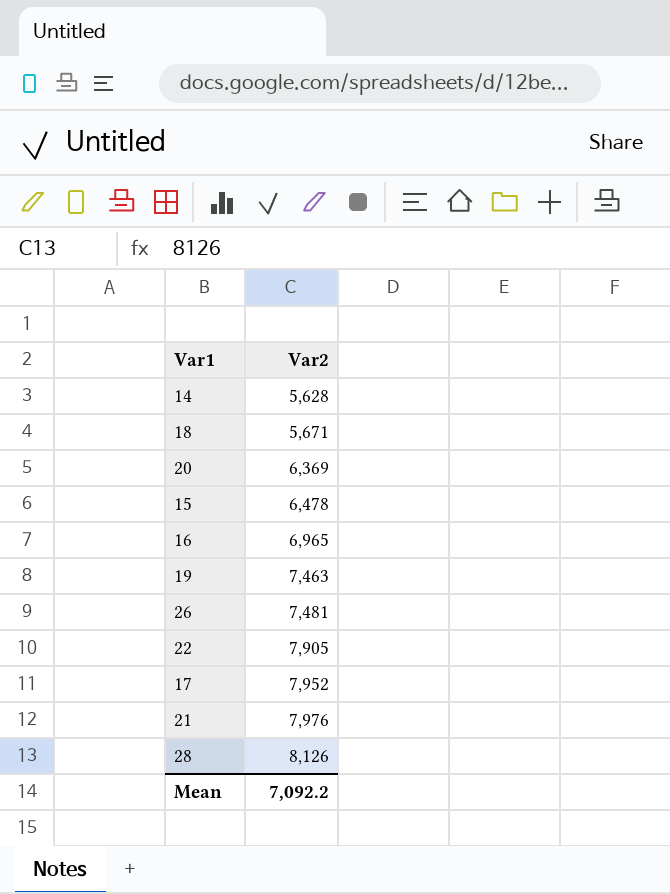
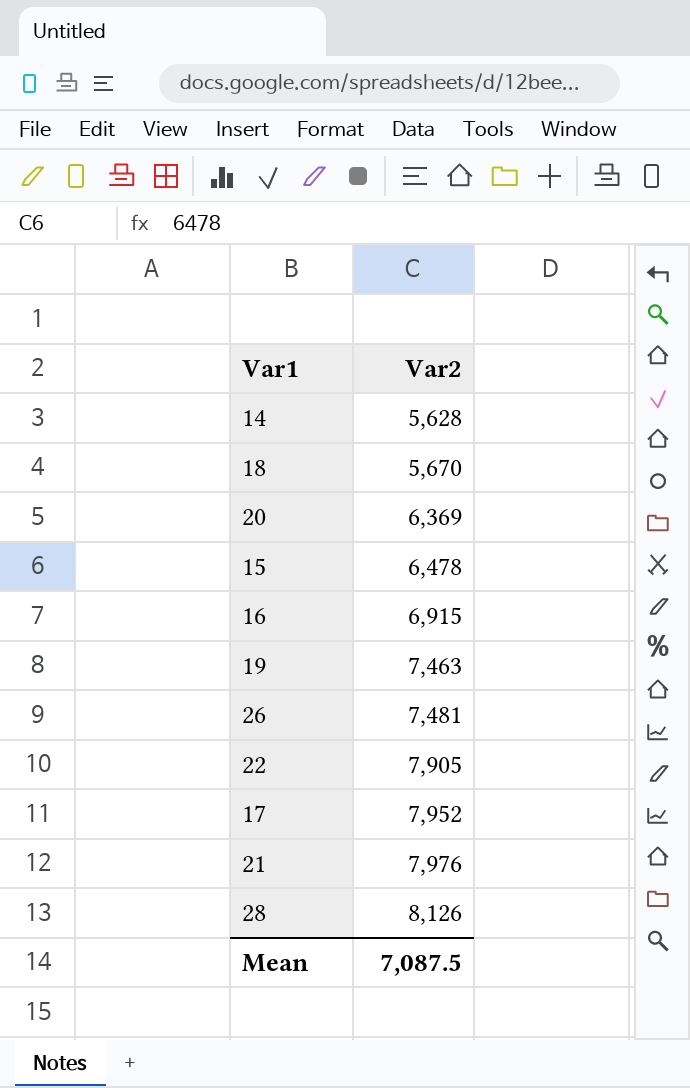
18 | Var2: 5,671 -> 5,670
16 | Var2: 6,965 -> 6,915
Mean | Var2: 7,092.2 -> 7,087.5

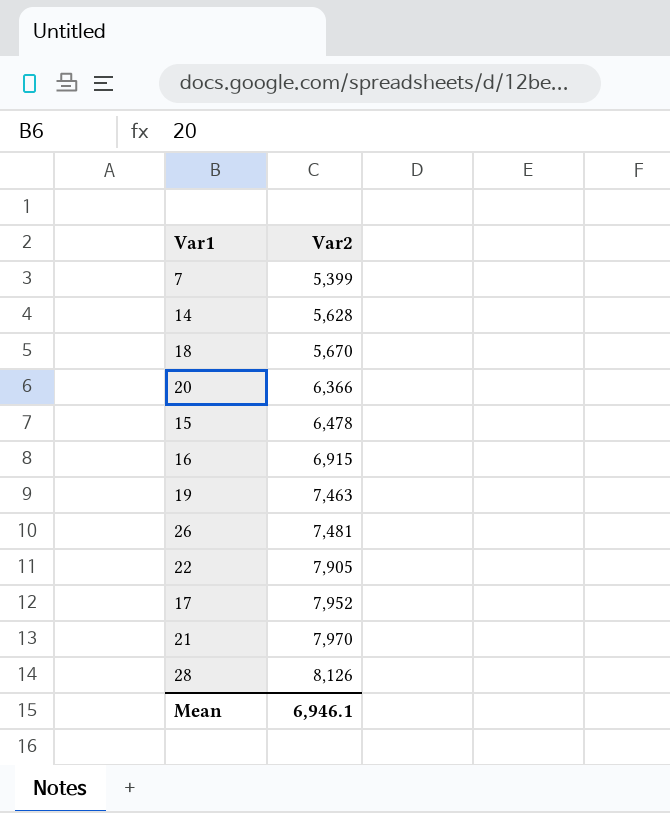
row 7: none -> 5,399
20 | Var2: 6,369 -> 6,366
21 | Var2: 7,976 -> 7,970
Mean | Var2: 7,087.5 -> 6,946.1

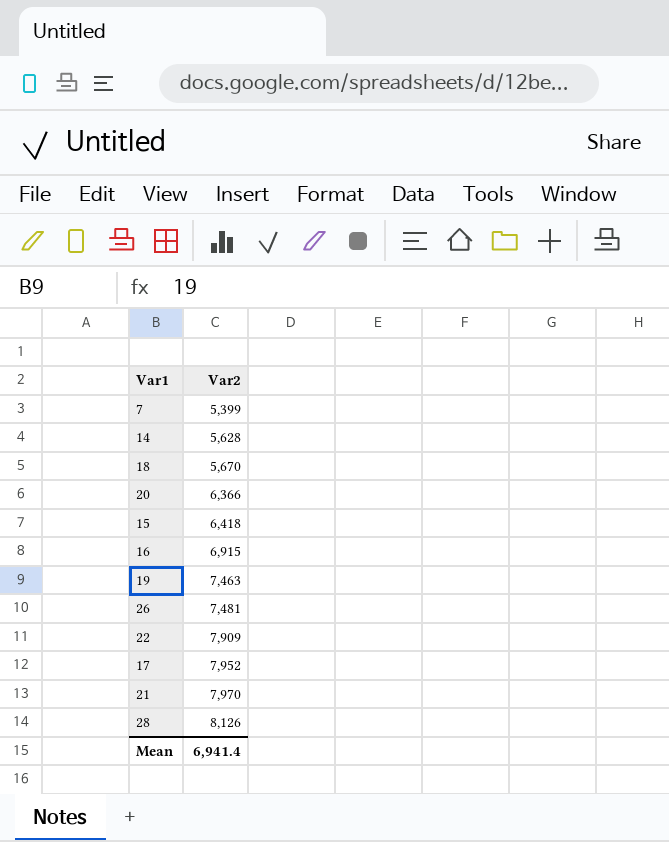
15 | Var2: 6,478 -> 6,418
22 | Var2: 7,905 -> 7,909
Mean | Var2: 6,946.1 -> 6,941.4

